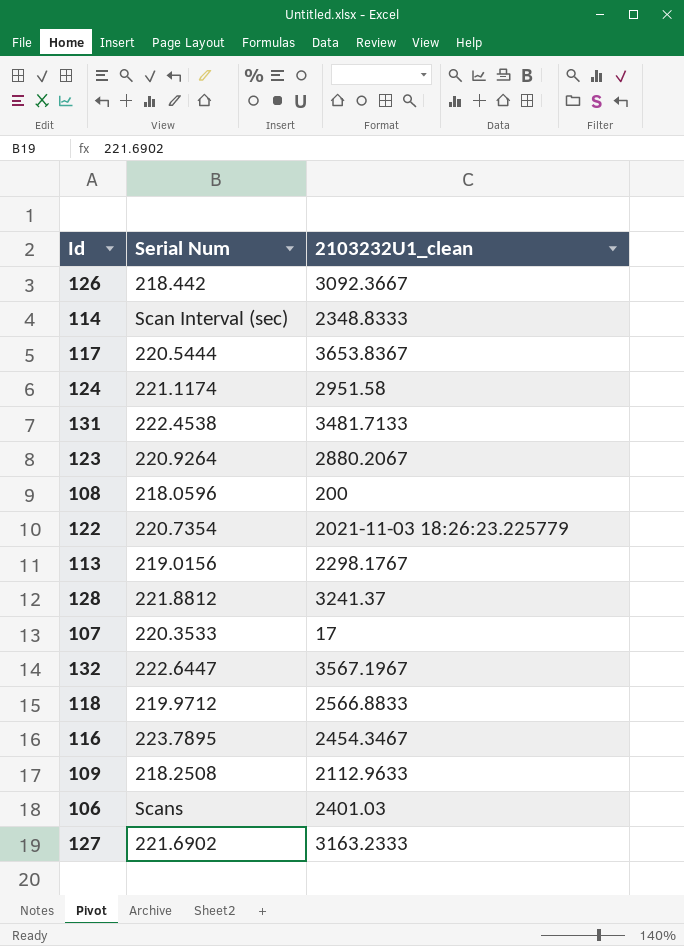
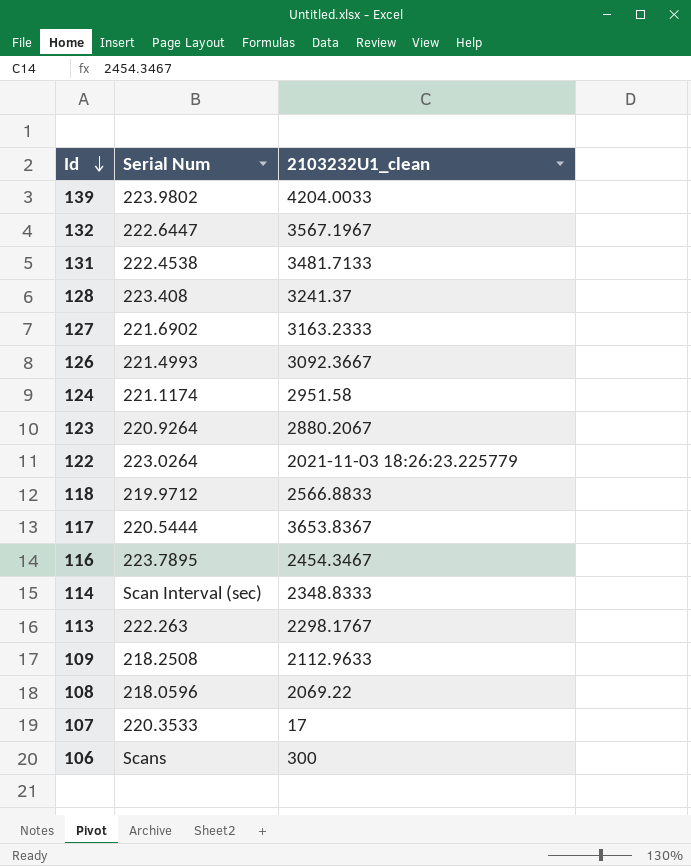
row order: none -> Id descending
row 139: none -> 223.9802 | 4204.0033
128 | Serial Num: 221.8812 -> 223.408
126 | Serial Num: 218.442 -> 221.4993
122 | Serial Num: 220.7354 -> 223.0264
113 | Serial Num: 219.0156 -> 222.263
108 | 2103232U1_clean: 200 -> 2069.22
106 | 2103232U1_clean: 2401.03 -> 300

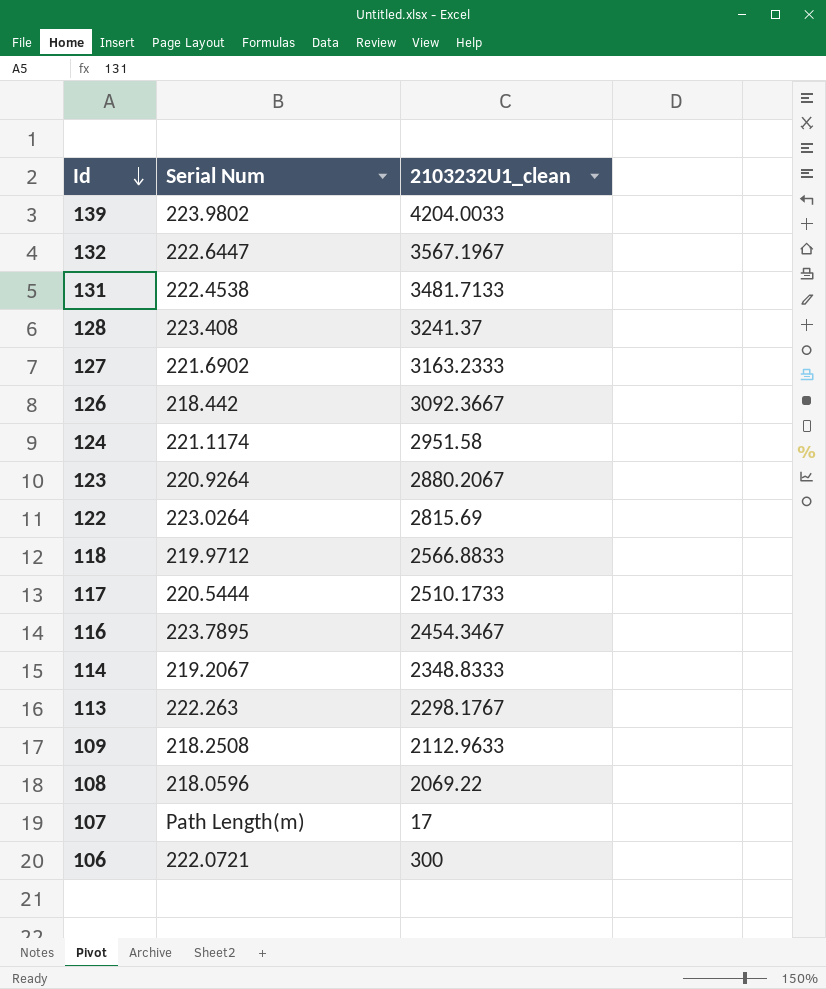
126 | Serial Num: 221.4993 -> 218.442
122 | 2103232U1_clean: 2021-11-03 18:26:23.225779 -> 2815.69
117 | 2103232U1_clean: 3653.8367 -> 2510.1733
114 | Serial Num: Scan Interval (sec) -> 219.2067
107 | Serial Num: 220.3533 -> Path Length(m)
106 | Serial Num: Scans -> 222.0721

